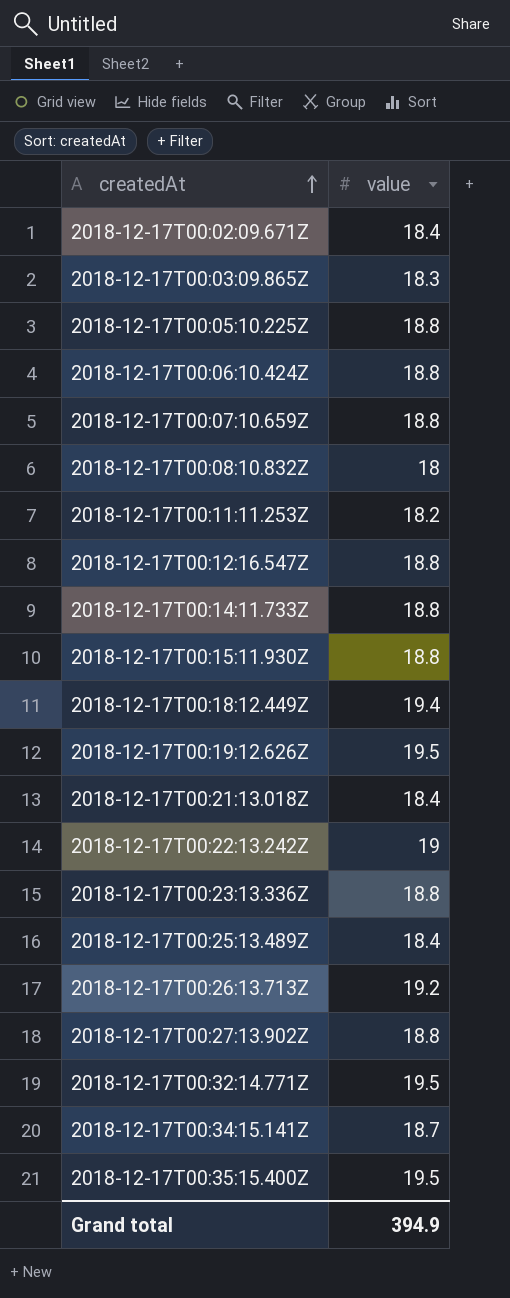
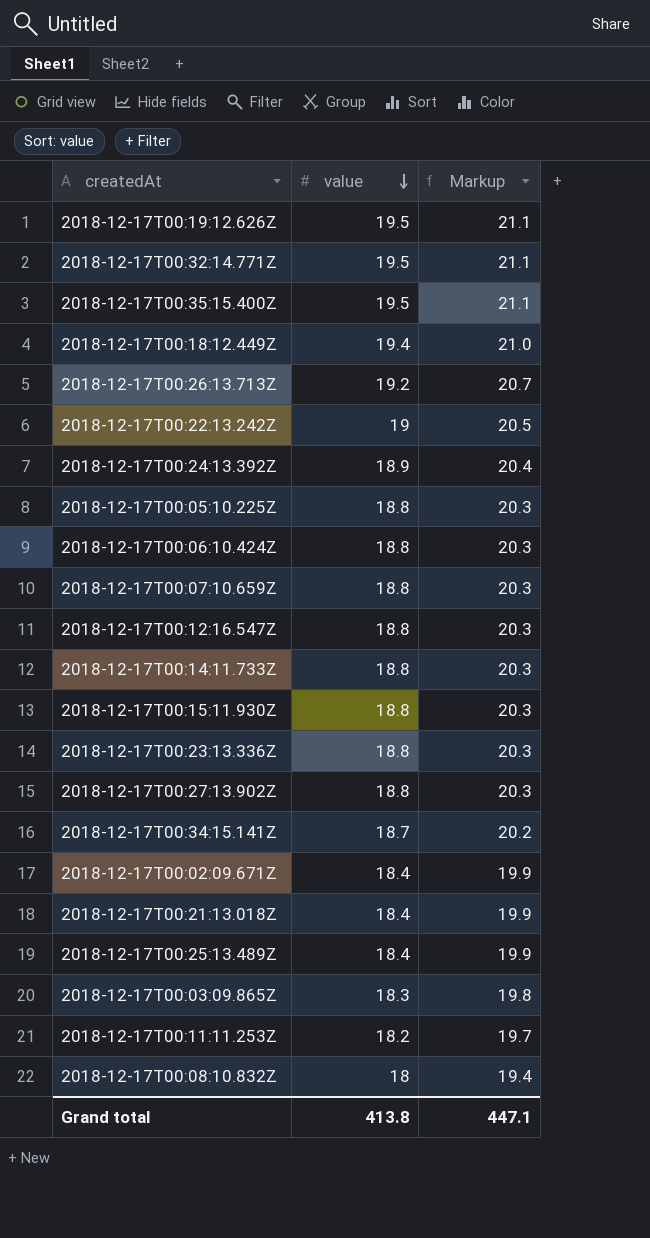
row order: createdAt ascending -> value descending
column Markup | formula: none -> [value] * 1.08
row 2018-12-17T00:24:13.392Z: none -> 18.9 | 20.4
Grand total | value: 394.9 -> 413.8

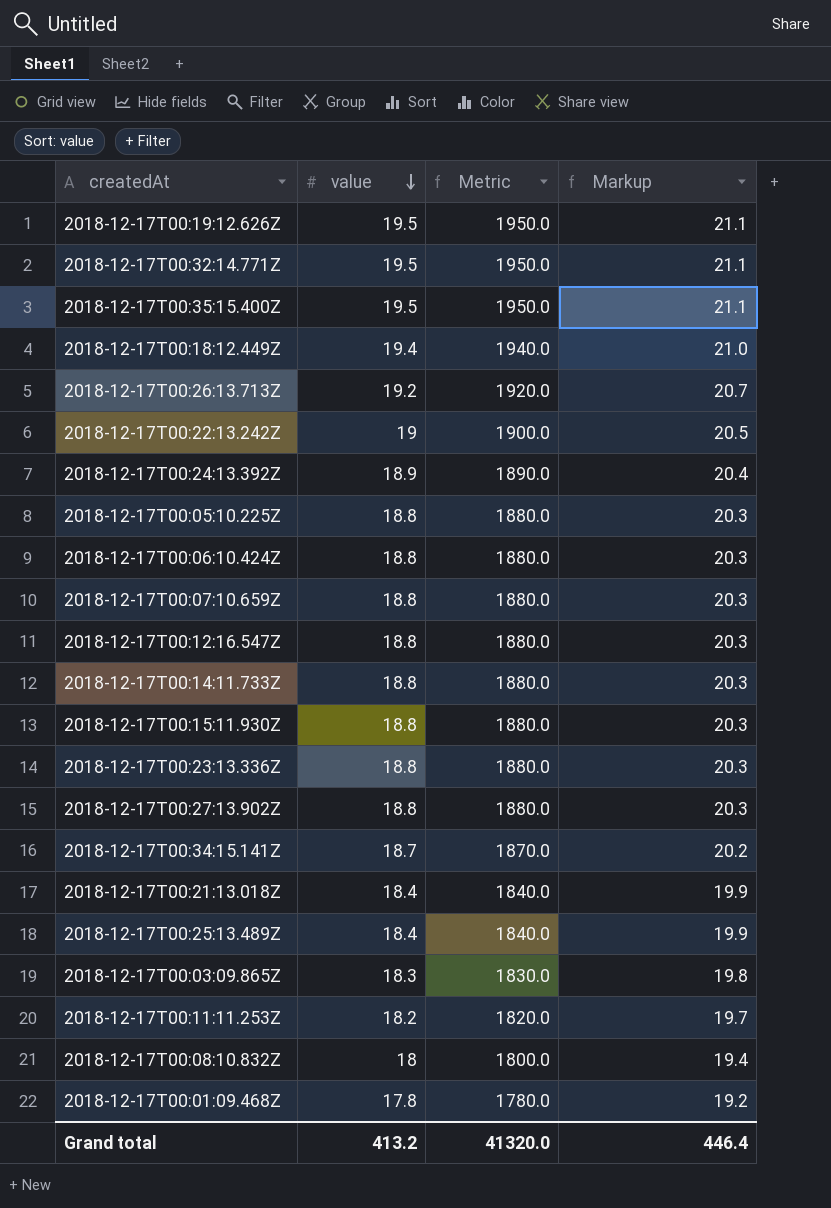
column Metric | formula: none -> [value] * 100
row 2018-12-17T00:02:09.671Z: 18.4 | 19.9 -> none
row 2018-12-17T00:01:09.468Z: none -> 17.8 | 1780.0 | 19.2
Grand total | value: 413.8 -> 413.2
Grand total | Markup: 447.1 -> 446.4

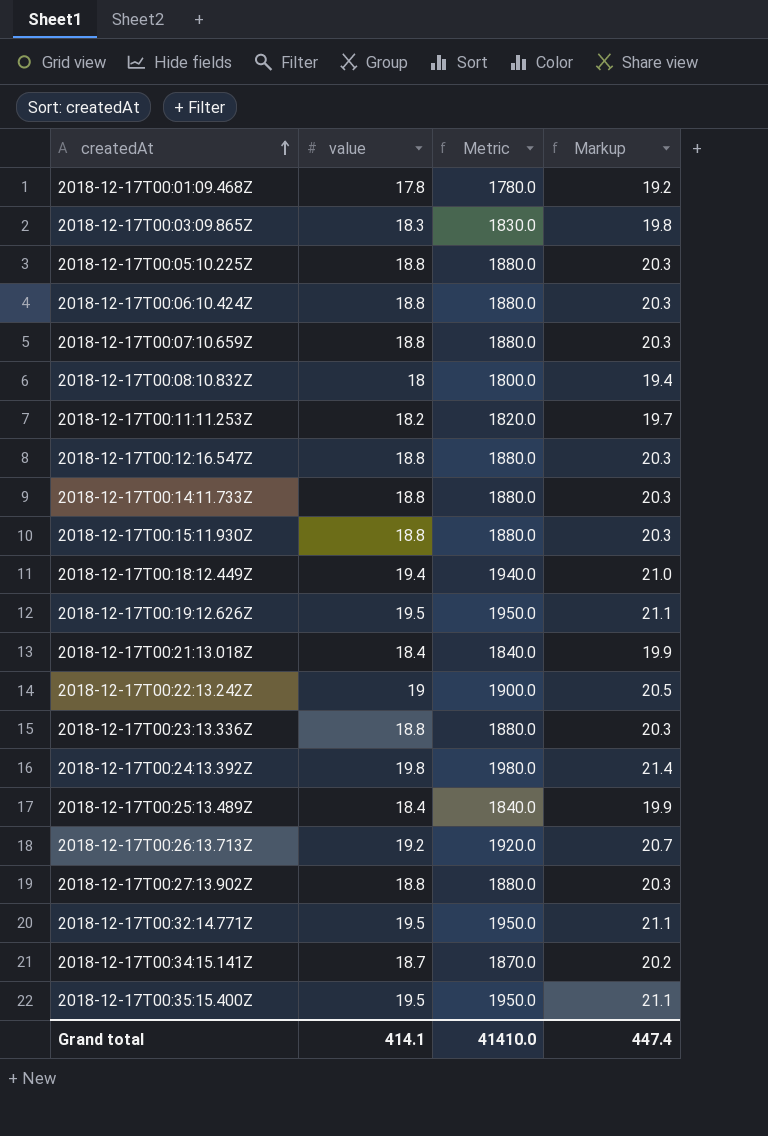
row order: value descending -> createdAt ascending
2018-12-17T00:24:13.392Z | value: 18.9 -> 19.8
2018-12-17T00:24:13.392Z | Metric: 1890.0 -> 1980.0
2018-12-17T00:24:13.392Z | Markup: 20.4 -> 21.4
Grand total | value: 413.2 -> 414.1
Grand total | Metric: 41320.0 -> 41410.0
Grand total | Markup: 446.4 -> 447.4

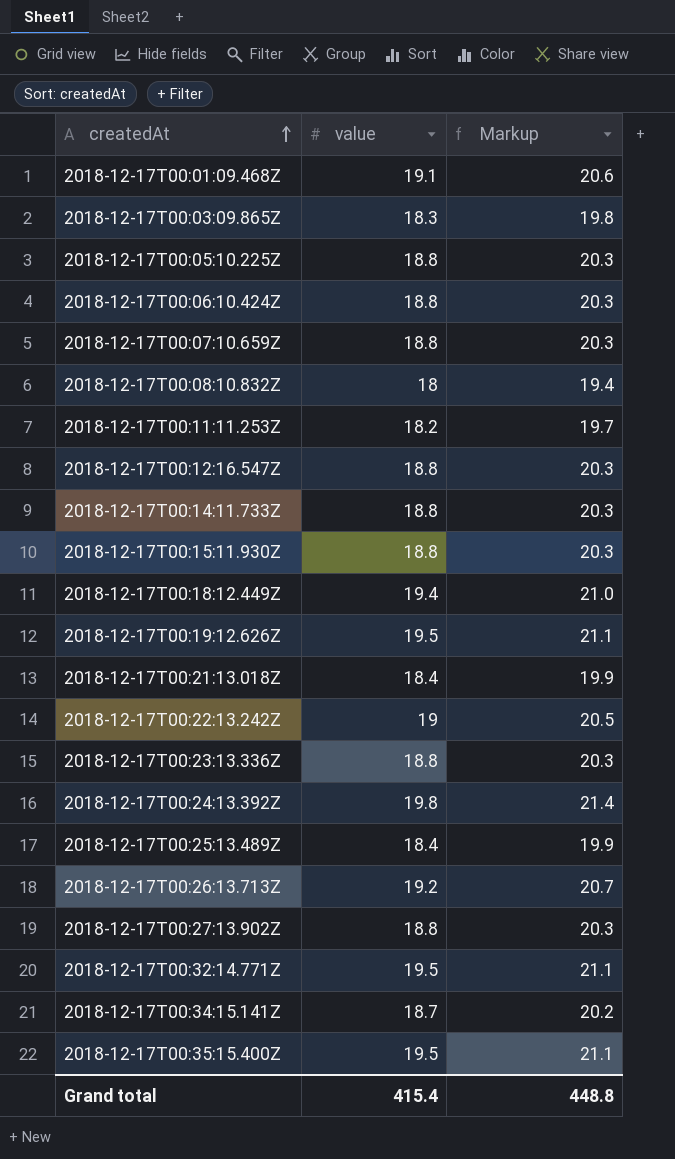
column Metric | formula: [value] * 100 -> none
2018-12-17T00:01:09.468Z | value: 17.8 -> 19.1
2018-12-17T00:01:09.468Z | Markup: 19.2 -> 20.6
Grand total | value: 414.1 -> 415.4
Grand total | Markup: 447.4 -> 448.8

